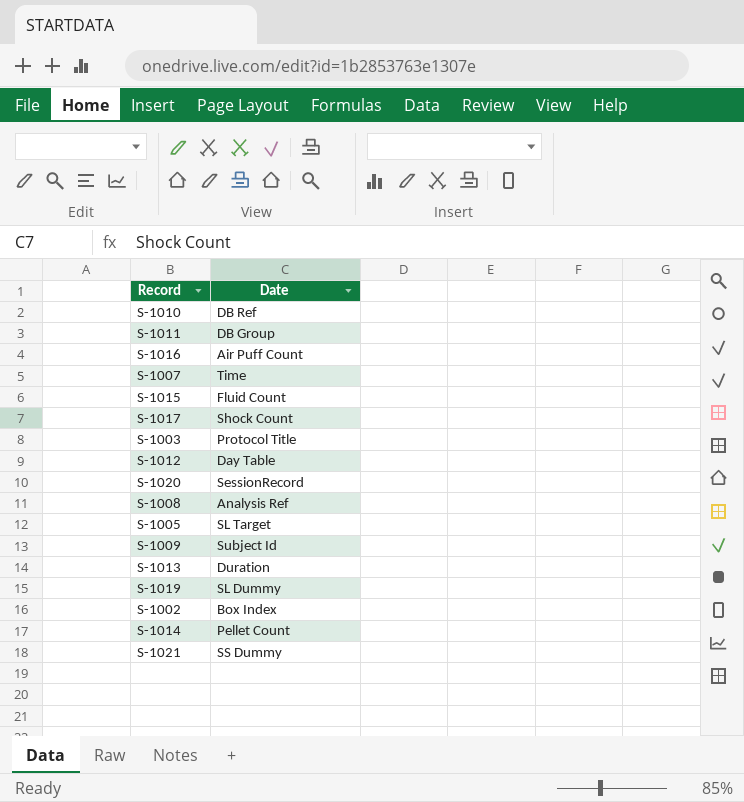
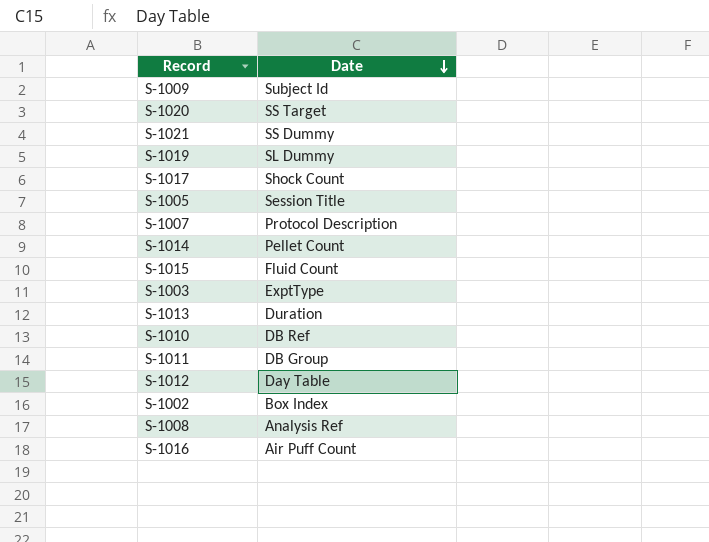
row order: none -> Date descending
S-1020 | Date: SessionRecord -> SS Target
S-1005 | Date: SL Target -> Session Title
S-1007 | Date: Time -> Protocol Description
S-1003 | Date: Protocol Title -> ExptType

